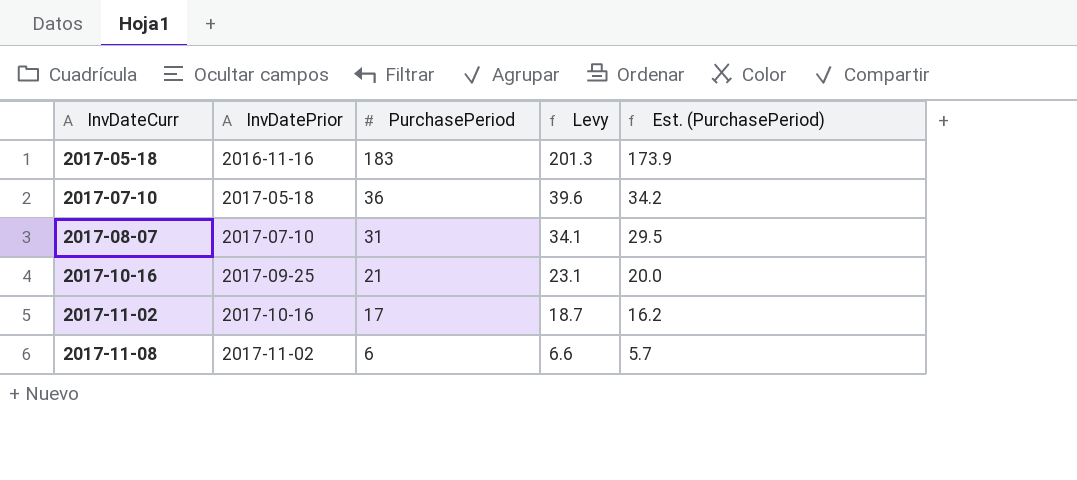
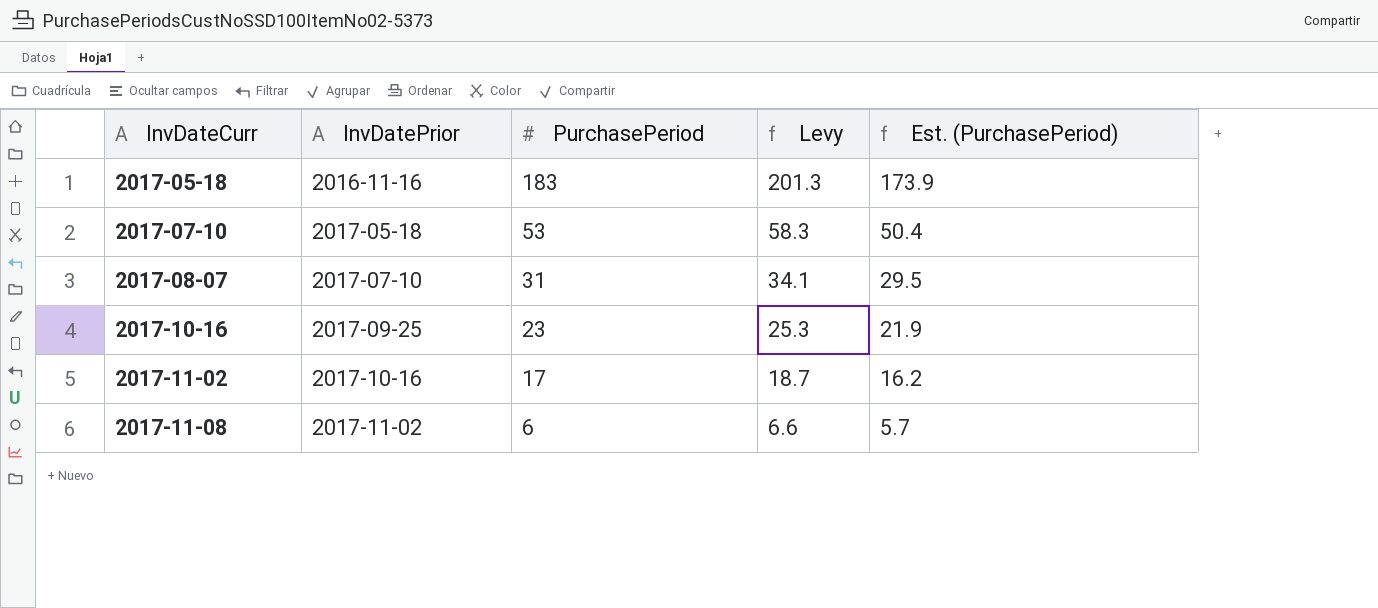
2017-07-10 | PurchasePeriod: 36 -> 53
2017-07-10 | Levy: 39.6 -> 58.3
2017-07-10 | Est. (PurchasePeriod): 34.2 -> 50.4
2017-10-16 | PurchasePeriod: 21 -> 23
2017-10-16 | Levy: 23.1 -> 25.3
2017-10-16 | Est. (PurchasePeriod): 20.0 -> 21.9

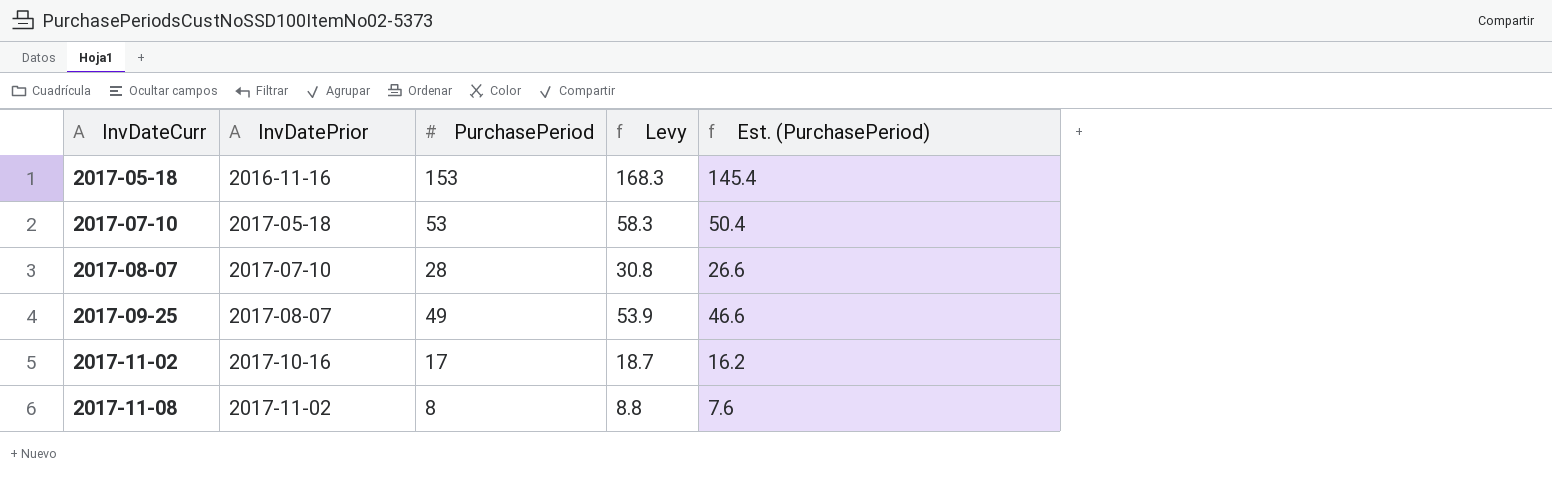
row 2017-10-16: 2017-09-25 | 23 | 25.3 | 21.9 -> none
2017-05-18 | PurchasePeriod: 183 -> 153
2017-05-18 | Levy: 201.3 -> 168.3
2017-05-18 | Est. (PurchasePeriod): 173.9 -> 145.4
2017-08-07 | PurchasePeriod: 31 -> 28
2017-08-07 | Levy: 34.1 -> 30.8
2017-08-07 | Est. (PurchasePeriod): 29.5 -> 26.6
row 2017-09-25: none -> 2017-08-07 | 49 | 53.9 | 46.6
2017-11-08 | PurchasePeriod: 6 -> 8
2017-11-08 | Levy: 6.6 -> 8.8
2017-11-08 | Est. (PurchasePeriod): 5.7 -> 7.6

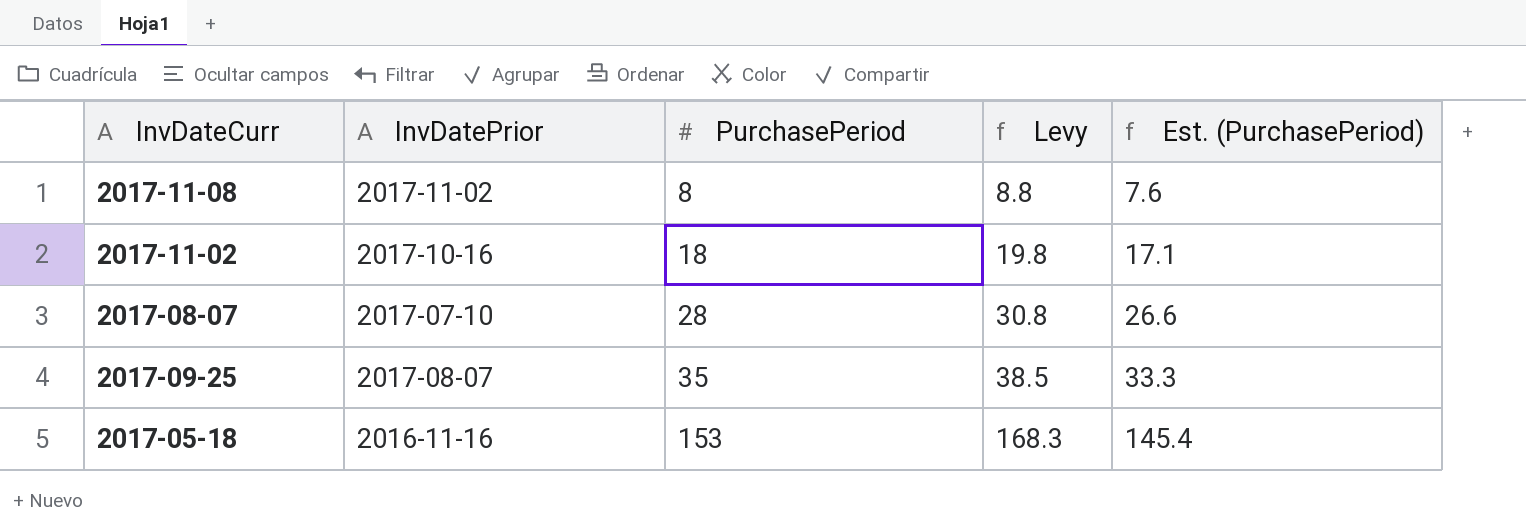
row order: InvDateCurr ascending -> PurchasePeriod ascending
row 2017-07-10: 2017-05-18 | 53 | 58.3 | 50.4 -> none
2017-11-02 | PurchasePeriod: 17 -> 18
2017-11-02 | Levy: 18.7 -> 19.8
2017-11-02 | Est. (PurchasePeriod): 16.2 -> 17.1
2017-09-25 | PurchasePeriod: 49 -> 35
2017-09-25 | Levy: 53.9 -> 38.5
2017-09-25 | Est. (PurchasePeriod): 46.6 -> 33.3

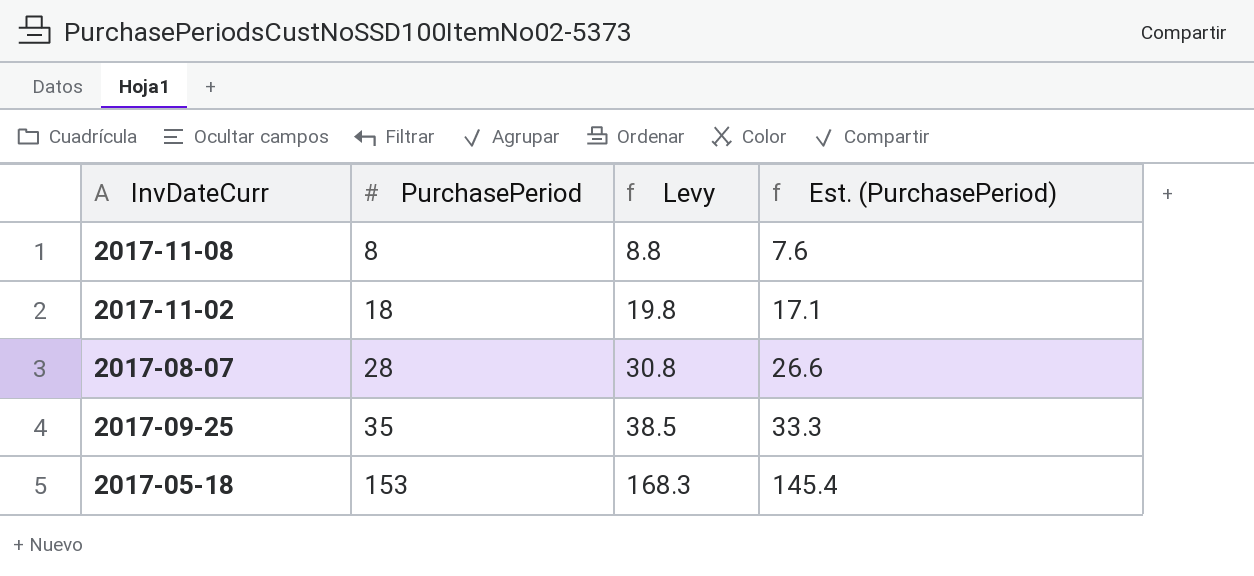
column InvDatePrior | position: 2 -> none

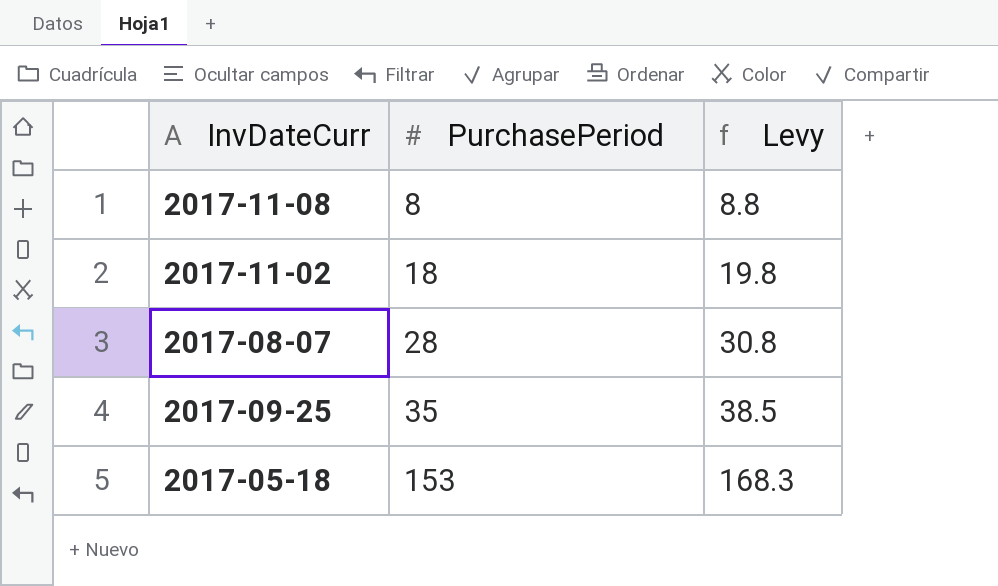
column Est. (PurchasePeriod) | formula: [PurchasePeriod] * 0.95 -> none

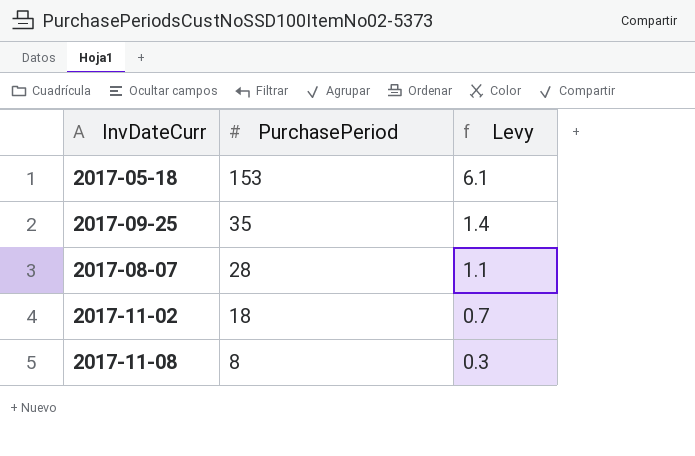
row order: PurchasePeriod ascending -> PurchasePeriod descending
column Levy | formula: [PurchasePeriod] * 1.1 -> [PurchasePeriod] * 0.04

